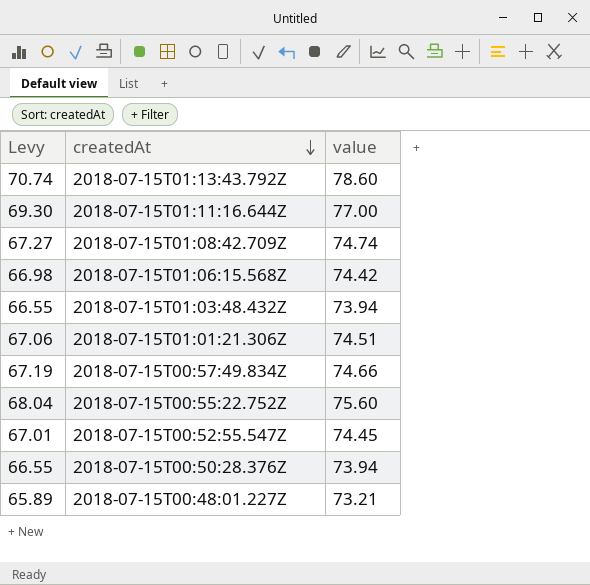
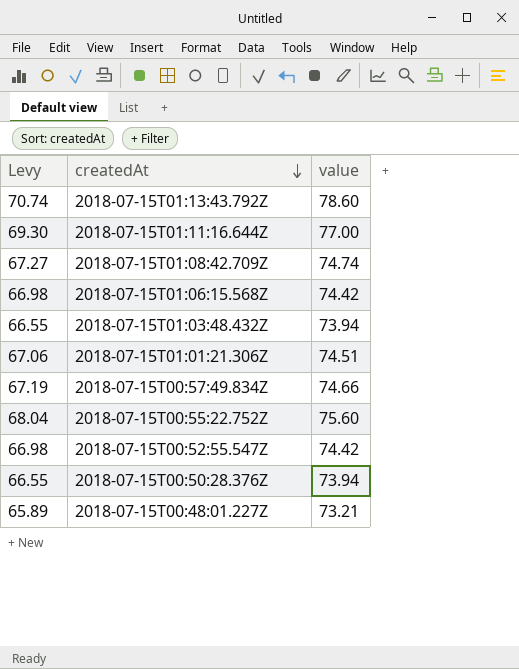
2018-07-15T00:52:55.547Z | Levy: 67.01 -> 66.98
2018-07-15T00:52:55.547Z | value: 74.45 -> 74.42

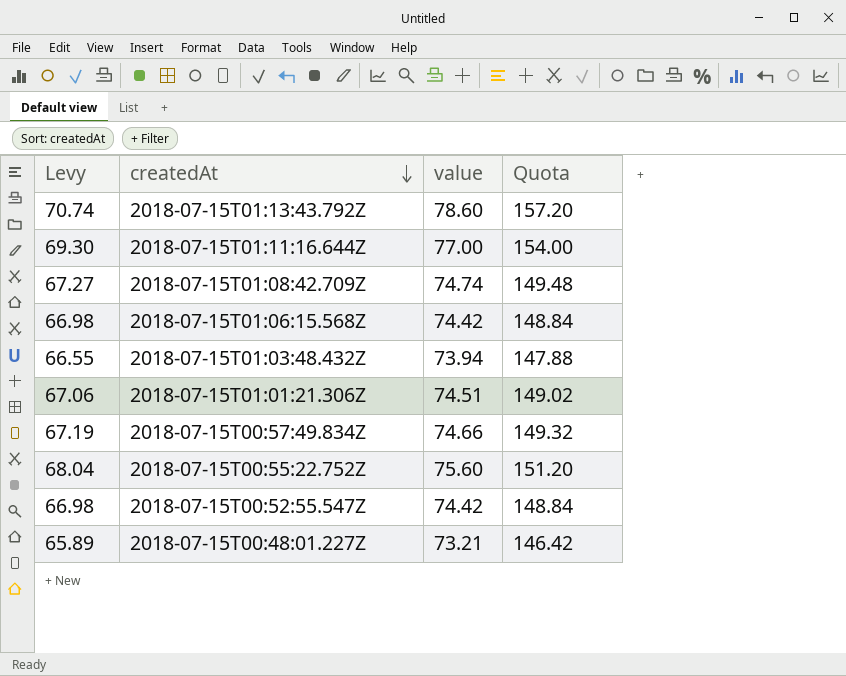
column Quota | formula: none -> [value] * 2
row 2018-07-15T00:50:28.376Z: 66.55 | 73.94 -> none

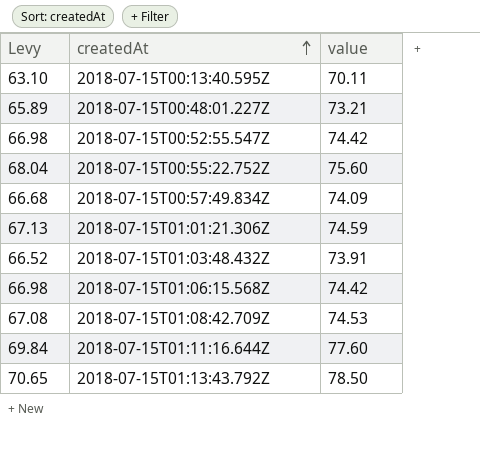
row order: createdAt descending -> createdAt ascending
column Quota | formula: [value] * 2 -> none
row 2018-07-15T00:13:40.595Z: none -> 63.10 | 70.11
2018-07-15T00:57:49.834Z | Levy: 67.19 -> 66.68
2018-07-15T00:57:49.834Z | value: 74.66 -> 74.09
2018-07-15T01:01:21.306Z | Levy: 67.06 -> 67.13
2018-07-15T01:01:21.306Z | value: 74.51 -> 74.59
2018-07-15T01:03:48.432Z | Levy: 66.55 -> 66.52
2018-07-15T01:03:48.432Z | value: 73.94 -> 73.91
2018-07-15T01:08:42.709Z | Levy: 67.27 -> 67.08
2018-07-15T01:08:42.709Z | value: 74.74 -> 74.53
2018-07-15T01:11:16.644Z | Levy: 69.30 -> 69.84
2018-07-15T01:11:16.644Z | value: 77.00 -> 77.60
2018-07-15T01:13:43.792Z | Levy: 70.74 -> 70.65
2018-07-15T01:13:43.792Z | value: 78.60 -> 78.50

